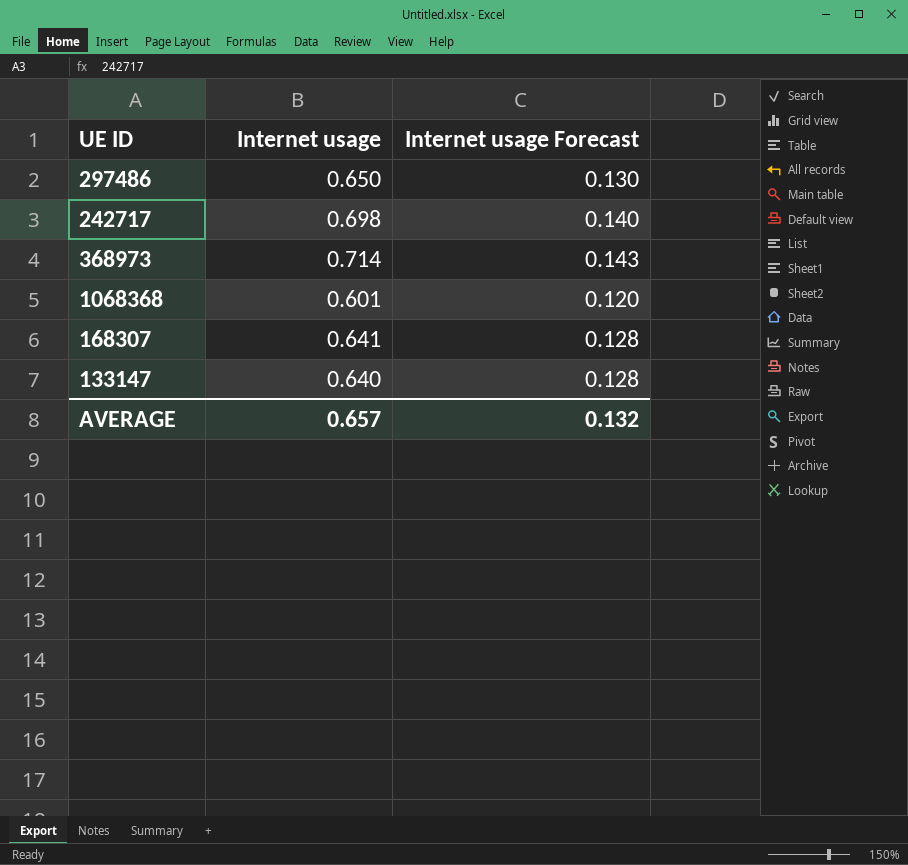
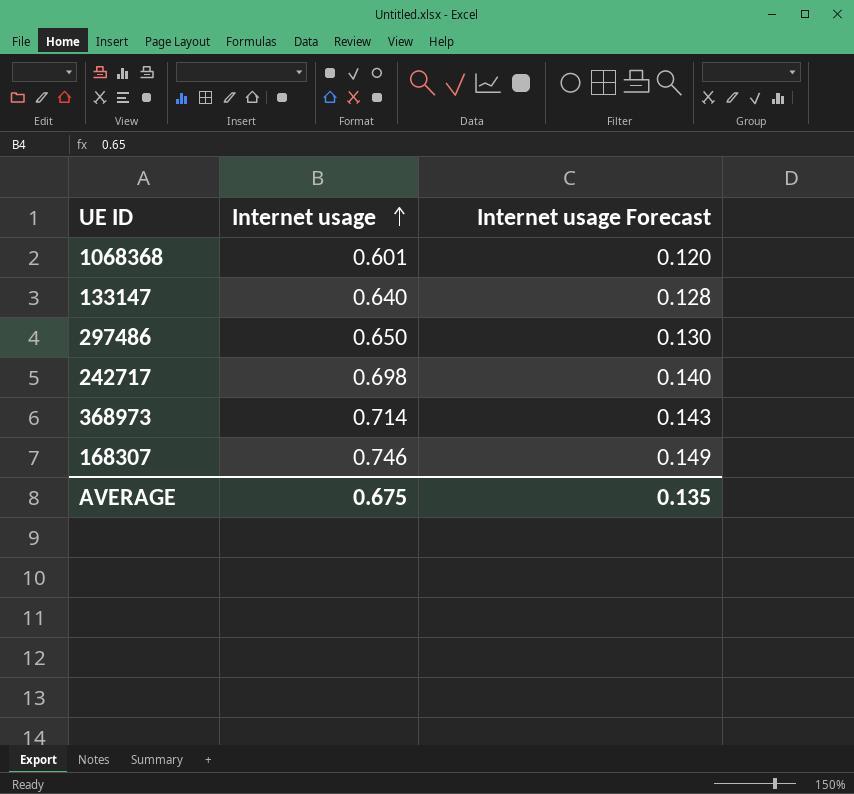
row order: none -> Internet usage ascending
168307 | Internet usage: 0.641 -> 0.746
168307 | Internet usage Forecast: 0.128 -> 0.149
AVERAGE | Internet usage: 0.657 -> 0.675
AVERAGE | Internet usage Forecast: 0.132 -> 0.135

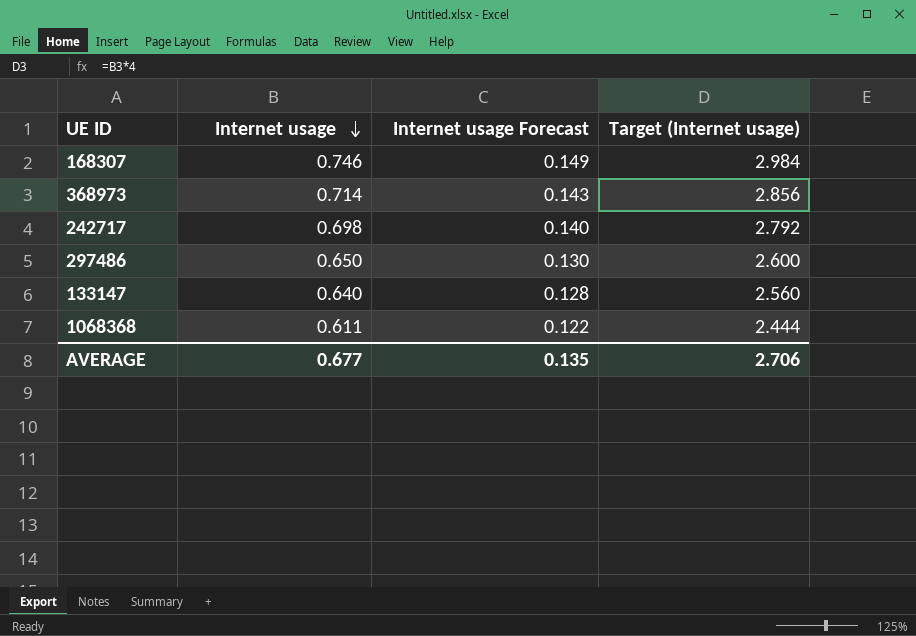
row order: Internet usage ascending -> Internet usage descending
column Target (Internet usage) | formula: none -> [Internet usage] * 4
1068368 | Internet usage: 0.601 -> 0.611
1068368 | Internet usage Forecast: 0.120 -> 0.122
AVERAGE | Internet usage: 0.675 -> 0.677

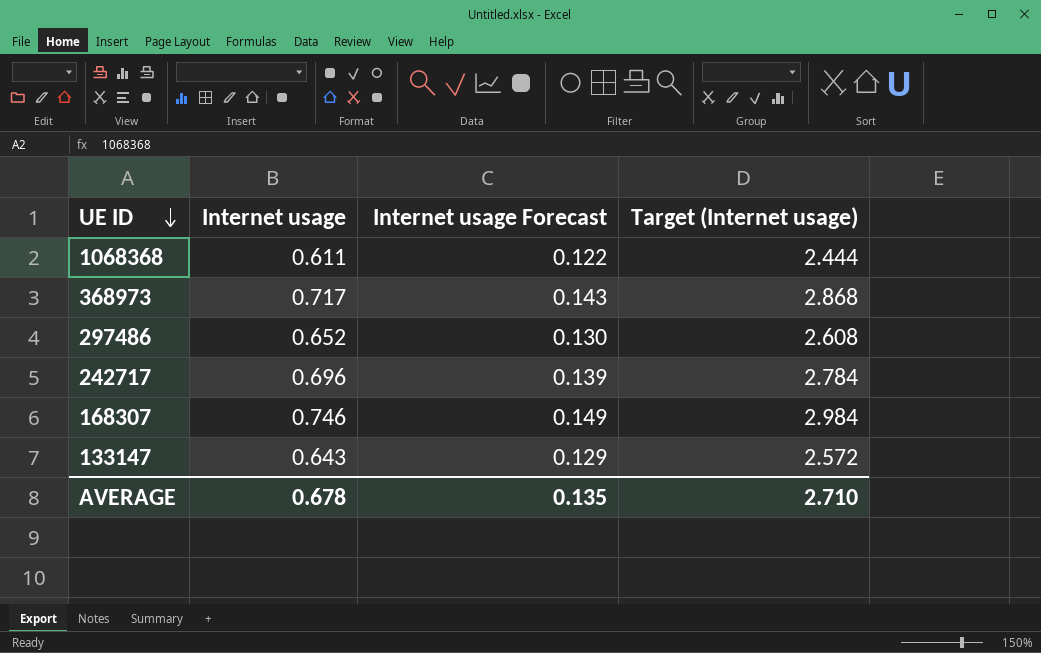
row order: Internet usage descending -> UE ID descending
368973 | Internet usage: 0.714 -> 0.717
368973 | Target (Internet usage): 2.856 -> 2.868
297486 | Internet usage: 0.650 -> 0.652
297486 | Target (Internet usage): 2.600 -> 2.608
242717 | Internet usage: 0.698 -> 0.696
242717 | Internet usage Forecast: 0.140 -> 0.139
242717 | Target (Internet usage): 2.792 -> 2.784
133147 | Internet usage: 0.640 -> 0.643
133147 | Internet usage Forecast: 0.128 -> 0.129
133147 | Target (Internet usage): 2.560 -> 2.572
AVERAGE | Internet usage: 0.677 -> 0.678
AVERAGE | Target (Internet usage): 2.706 -> 2.710

